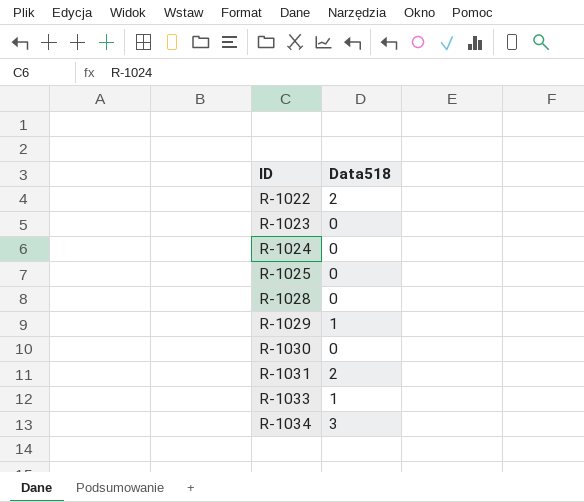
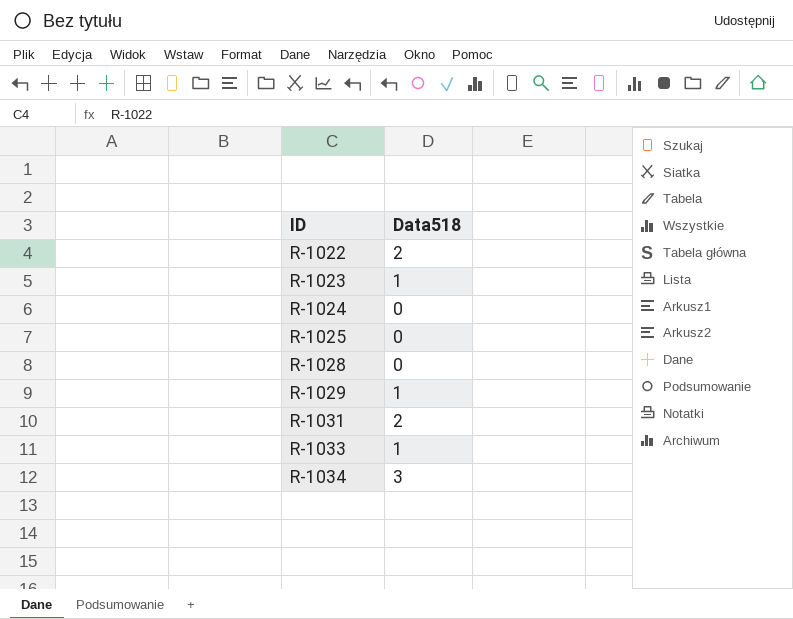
row R-1030: 0 -> none
R-1023 | Data518: 0 -> 1

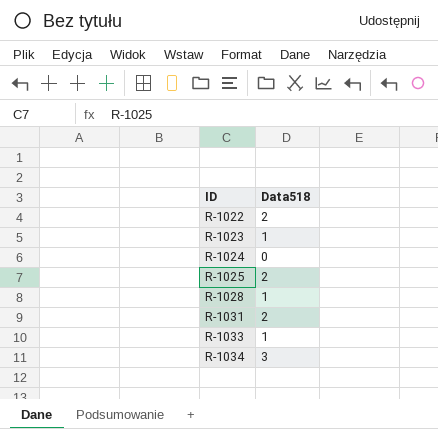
row R-1029: 1 -> none
R-1025 | Data518: 0 -> 2
R-1028 | Data518: 0 -> 1

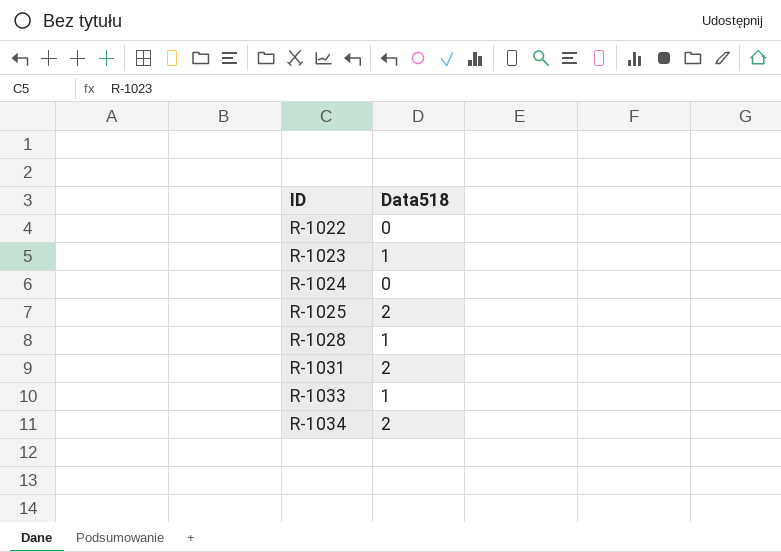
R-1022 | Data518: 2 -> 0
R-1034 | Data518: 3 -> 2

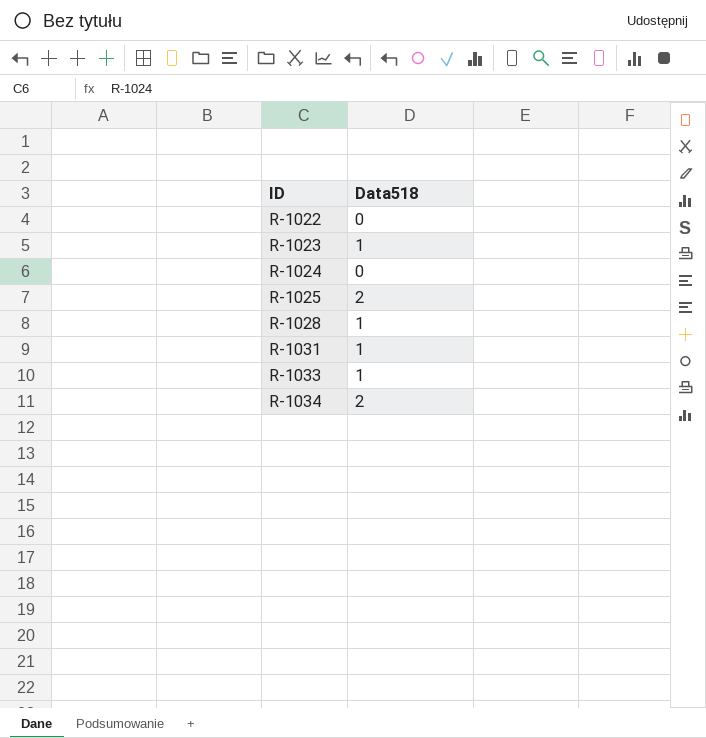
R-1031 | Data518: 2 -> 1

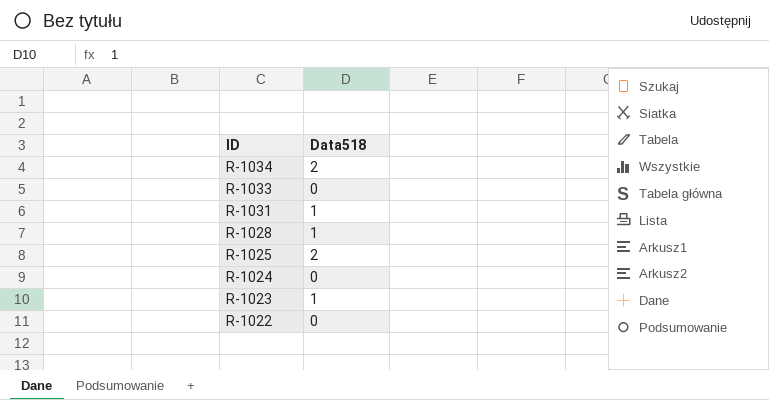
row order: ID ascending -> ID descending
R-1033 | Data518: 1 -> 0

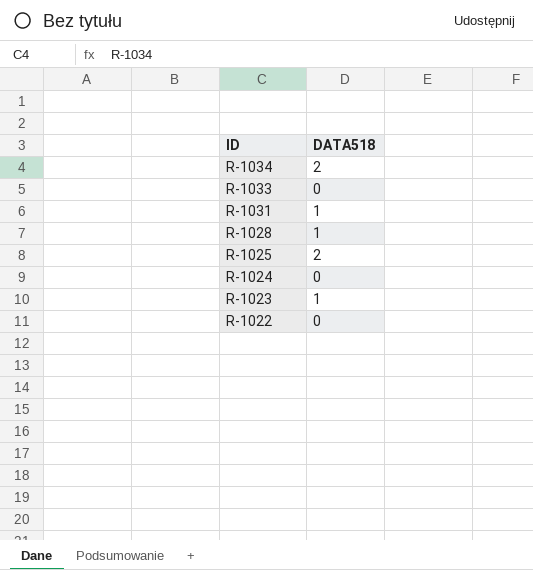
column name: Data518 -> DATA518

